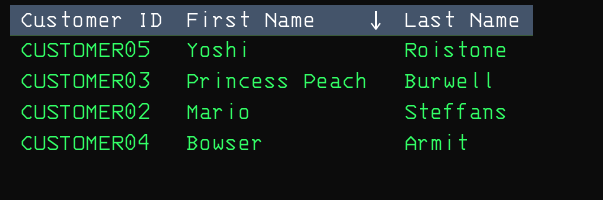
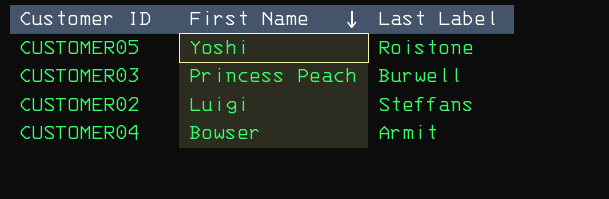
column name: Last Name -> Last Label
CUSTOMER02 | First Name: Mario -> Luigi

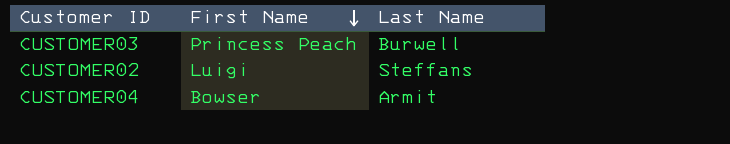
column name: Last Label -> Last Name
row CUSTOMER05: Yoshi | Roistone -> none

